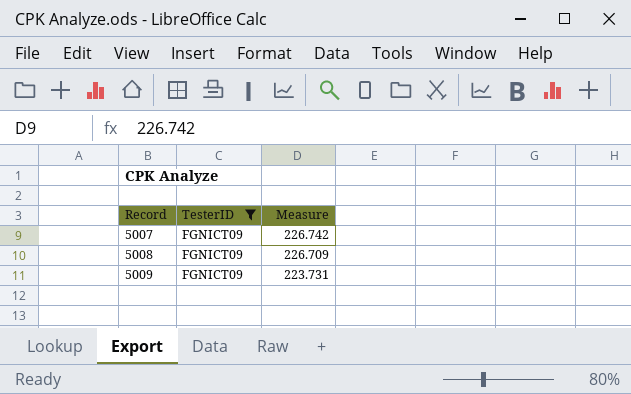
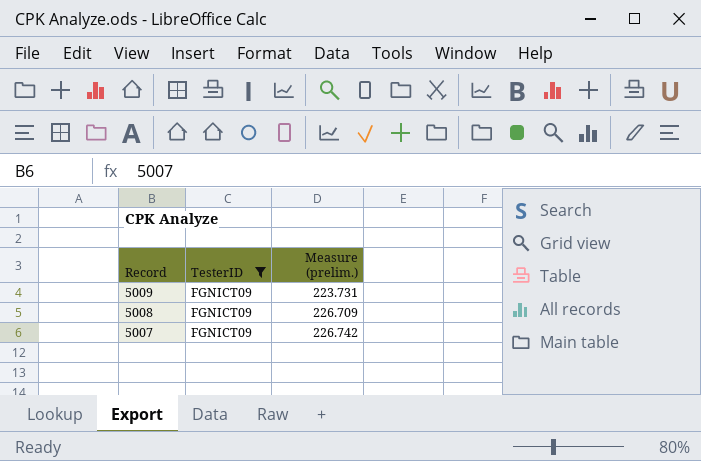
row order: Record ascending -> Record descending
column name: Measure -> Measure (prelim.)

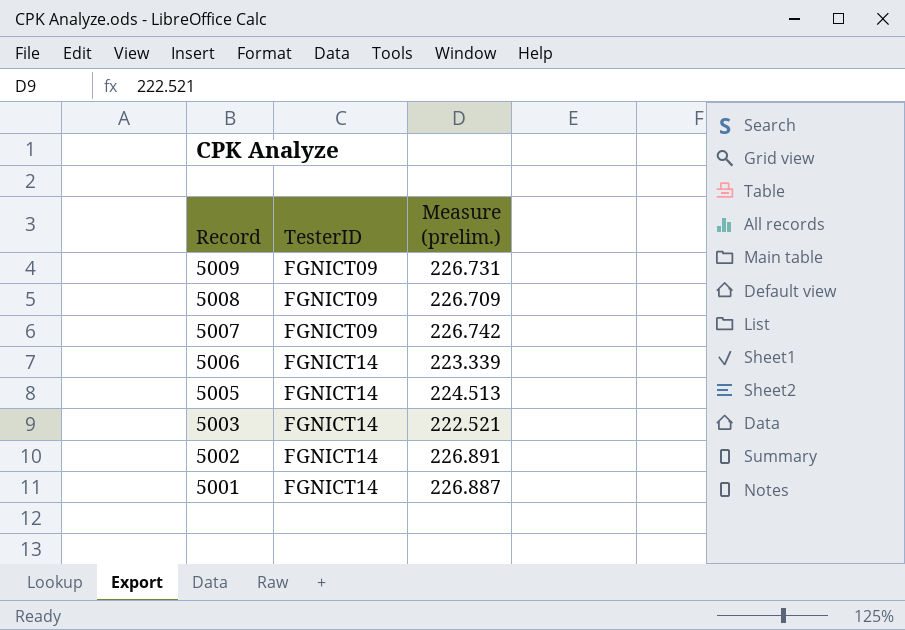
filter: TesterID = FGNICT09 -> none
5009 | Measure (prelim.): 223.731 -> 226.731

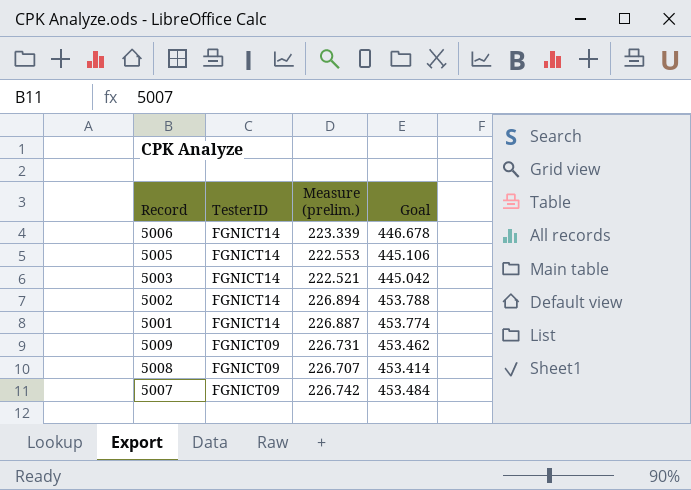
row order: Record descending -> TesterID descending
column Goal | formula: none -> [Measure (prelim.)] * 2
5005 | Measure (prelim.): 224.513 -> 222.553
5002 | Measure (prelim.): 226.891 -> 226.894
5008 | Measure (prelim.): 226.709 -> 226.707

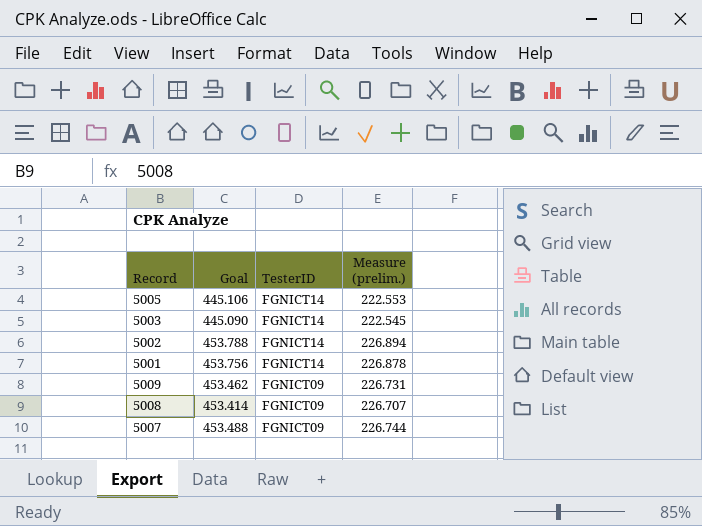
column Goal | position: 4 -> 2
row 5006: FGNICT14 | 223.339 | 446.678 -> none
5003 | Goal: 445.042 -> 445.090
5003 | Measure (prelim.): 222.521 -> 222.545
5001 | Goal: 453.774 -> 453.756
5001 | Measure (prelim.): 226.887 -> 226.878
5007 | Goal: 453.484 -> 453.488
5007 | Measure (prelim.): 226.742 -> 226.744

